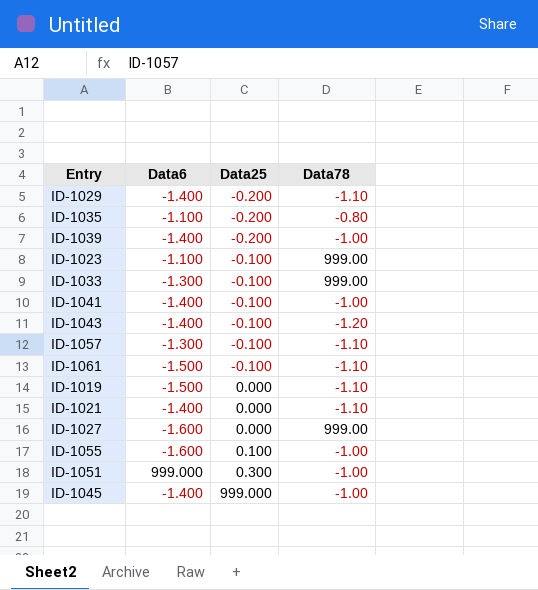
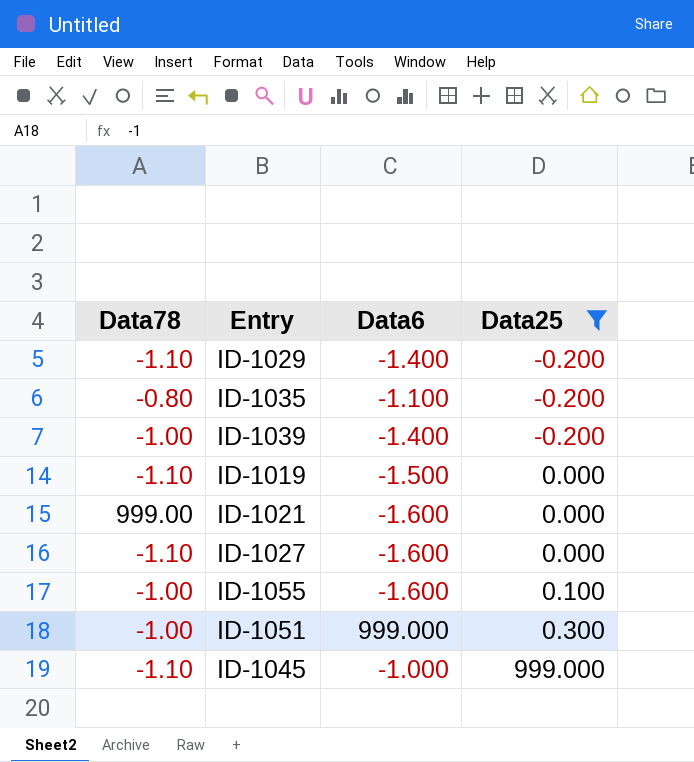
filter: none -> Data25 != -0.100
column Data78 | position: 4 -> 1
ID-1021 | Data78: -1.10 -> 999.00
ID-1021 | Data6: -1.400 -> -1.600
ID-1027 | Data78: 999.00 -> -1.10
ID-1045 | Data78: -1.00 -> -1.10
ID-1045 | Data6: -1.400 -> -1.000

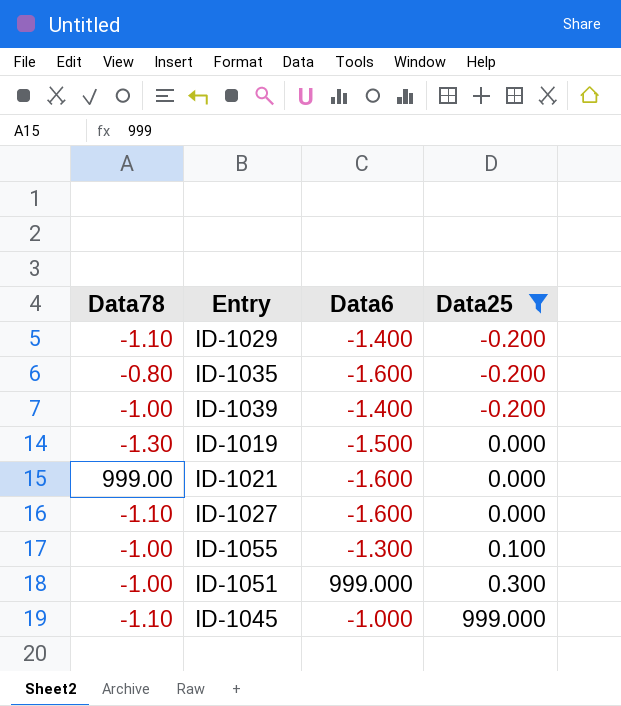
ID-1035 | Data6: -1.100 -> -1.600
ID-1019 | Data78: -1.10 -> -1.30
ID-1055 | Data6: -1.600 -> -1.300

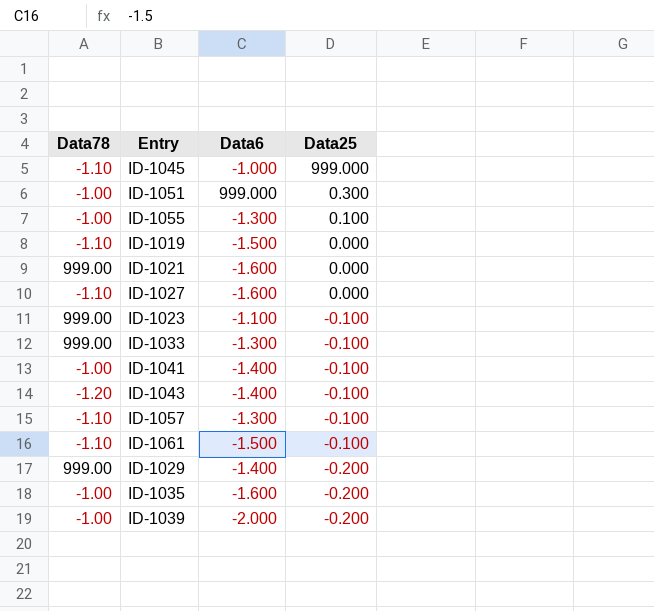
filter: Data25 != -0.100 -> none
row order: Data25 ascending -> Data25 descending
ID-1019 | Data78: -1.30 -> -1.10
ID-1029 | Data78: -1.10 -> 999.00
ID-1035 | Data78: -0.80 -> -1.00
ID-1039 | Data6: -1.400 -> -2.000

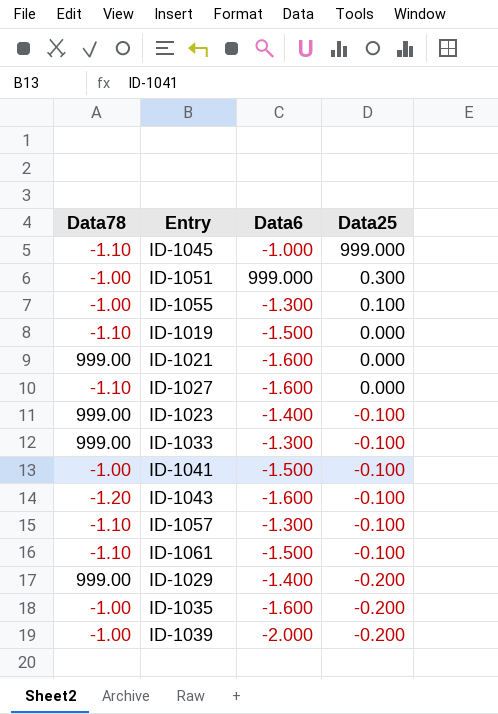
ID-1023 | Data6: -1.100 -> -1.400
ID-1041 | Data6: -1.400 -> -1.500
ID-1043 | Data6: -1.400 -> -1.600

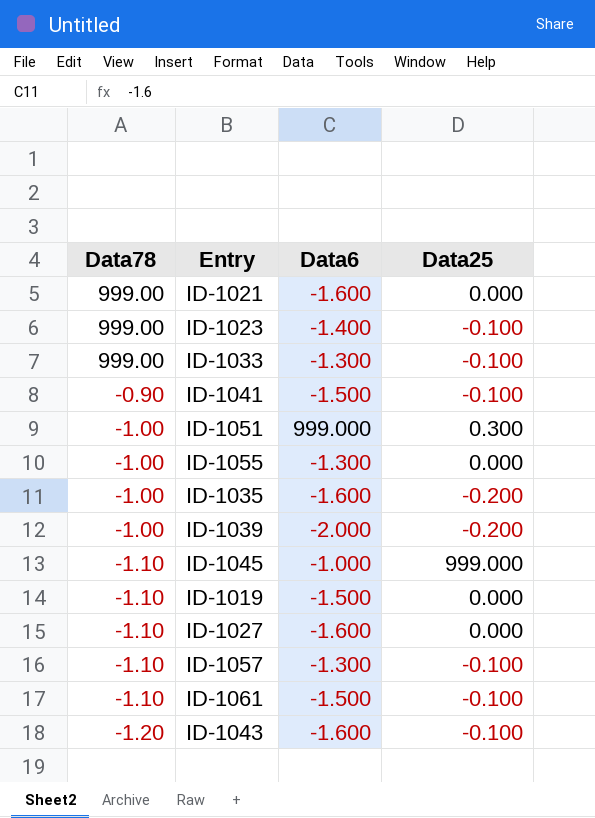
row order: Data25 descending -> Data78 descending
row ID-1029: 999.00 | -1.400 | -0.200 -> none
ID-1041 | Data78: -1.00 -> -0.90
ID-1055 | Data25: 0.100 -> 0.000

